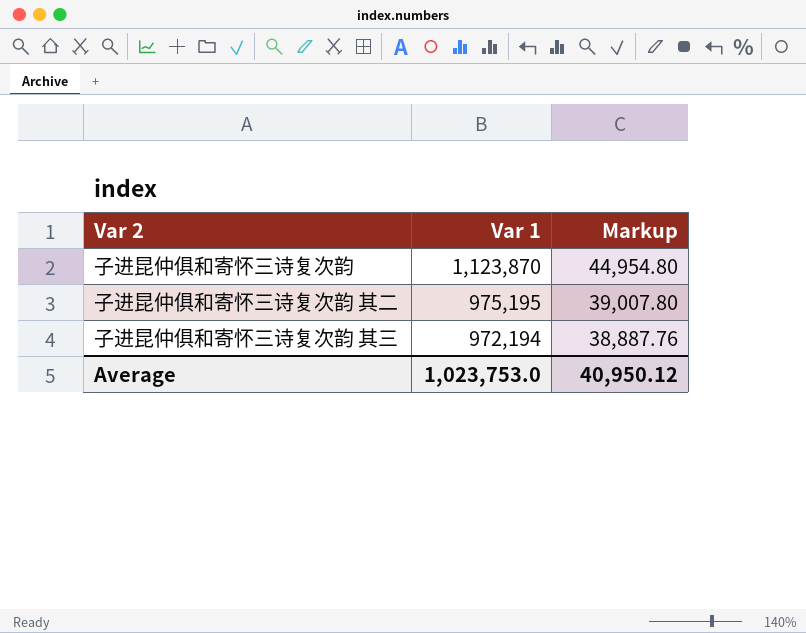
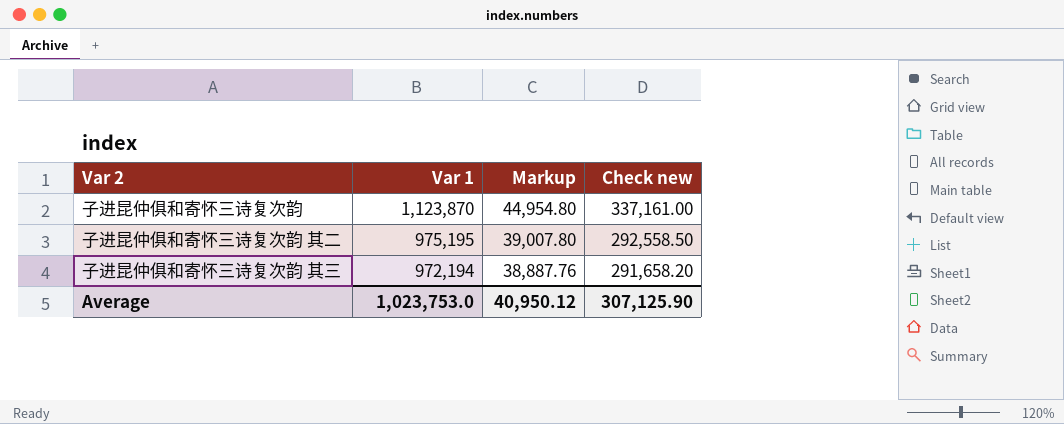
column Check new | formula: none -> [Var 1] * 0.3

